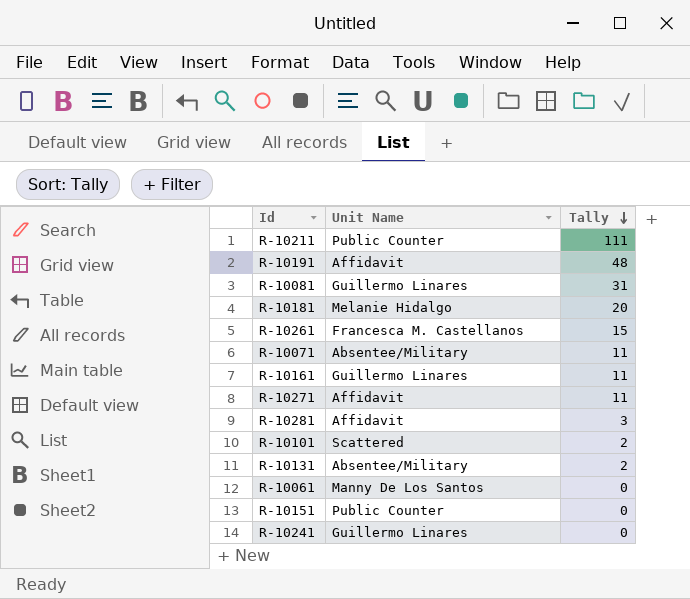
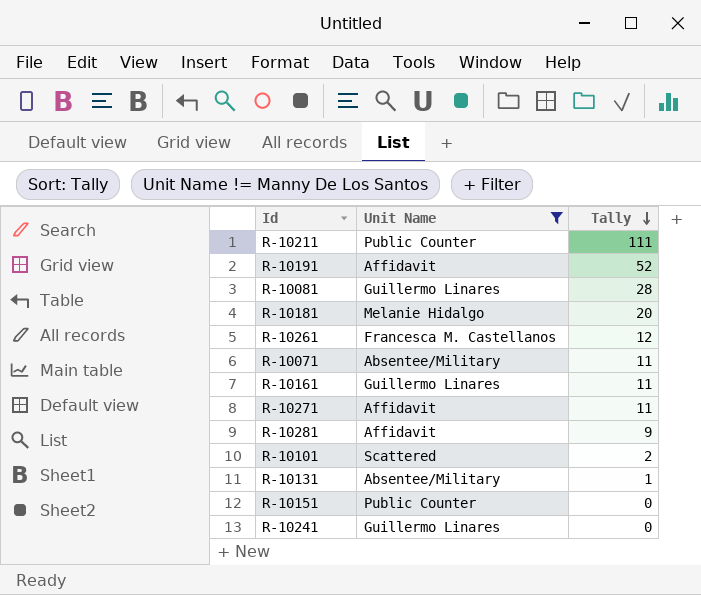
filter: none -> Unit Name != Manny De Los Santos
R-10191 | Tally: 48 -> 52
R-10081 | Tally: 31 -> 28
R-10261 | Tally: 15 -> 12
R-10281 | Tally: 3 -> 9
R-10131 | Tally: 2 -> 1

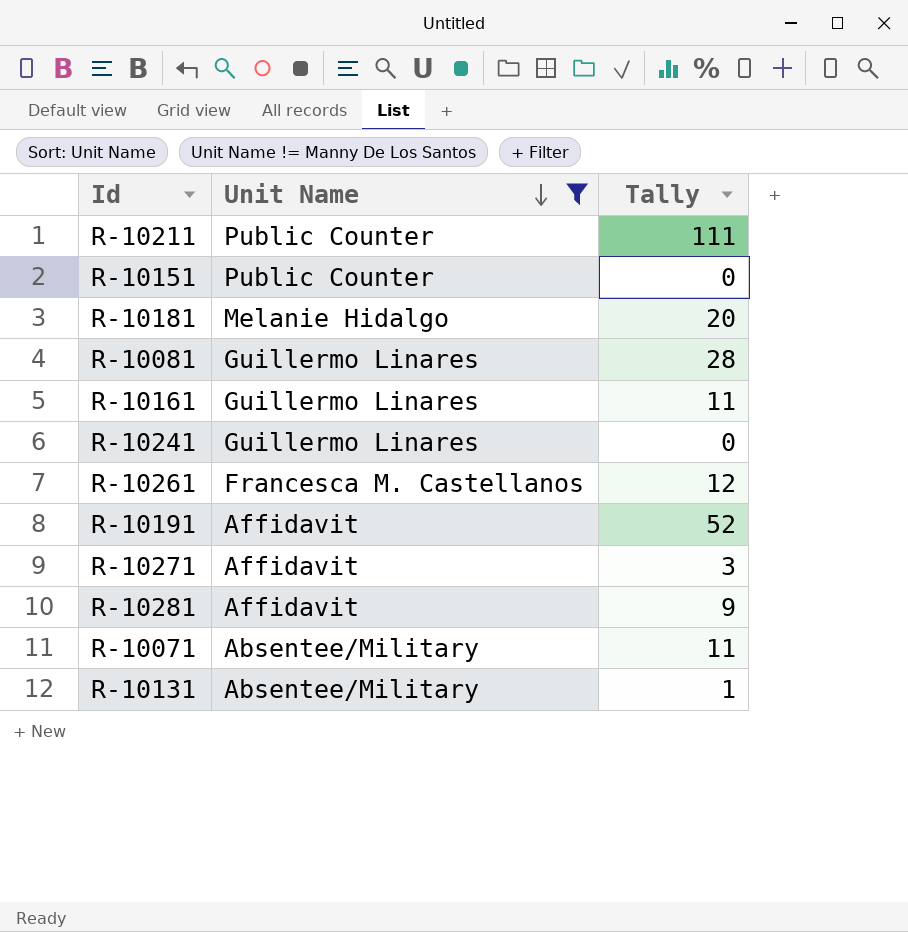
row order: Tally descending -> Unit Name descending
row R-10101: Scattered | 2 -> none
R-10271 | Tally: 11 -> 3

